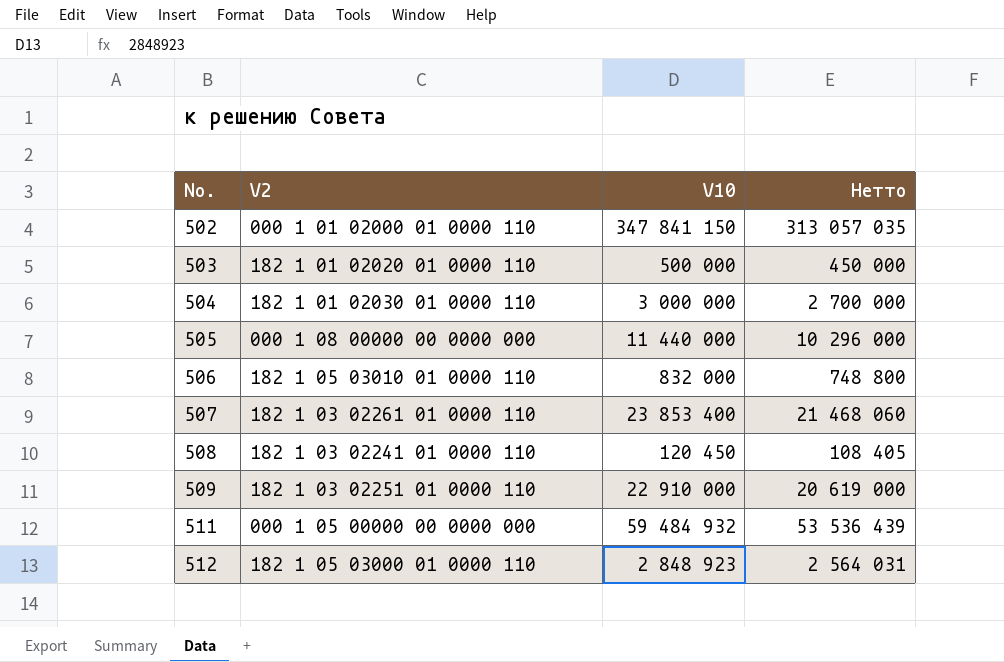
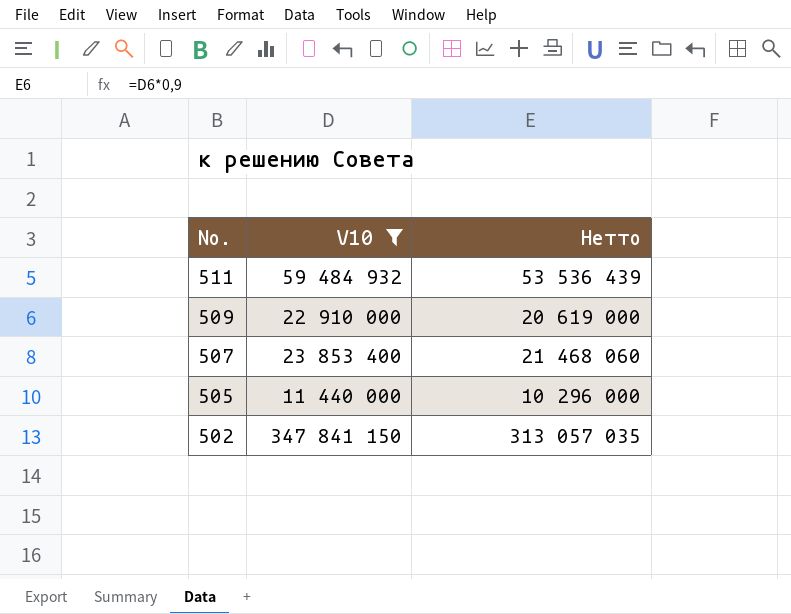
filter: none -> V10 >= 11 440 000
row order: No. ascending -> No. descending
column V2 | position: 2 -> none

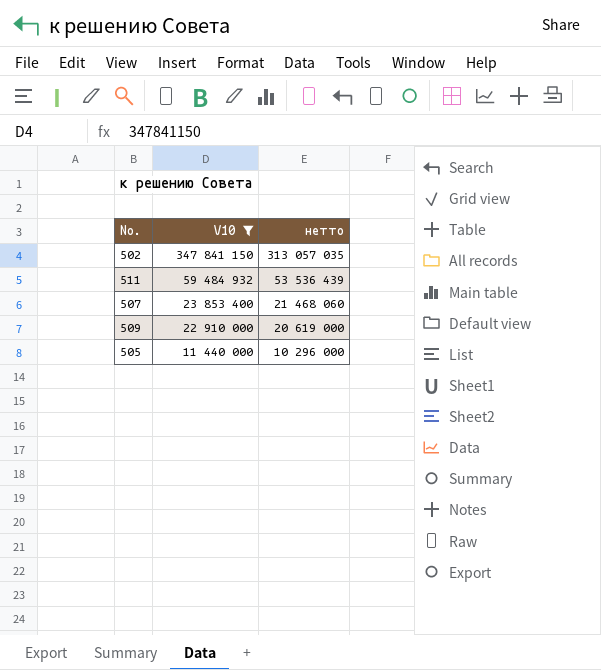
row order: No. descending -> V10 descending
column name: Нетто -> нетто

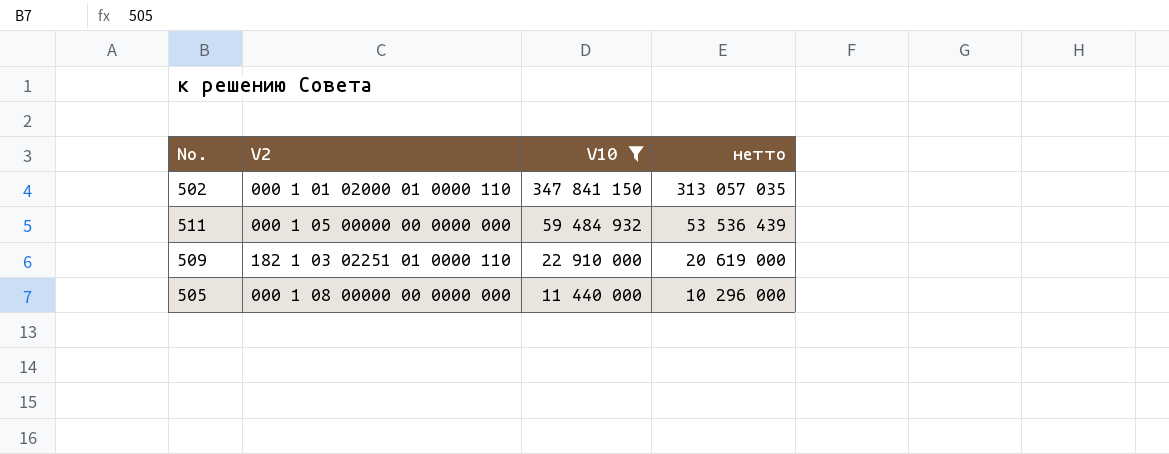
column V2 | position: none -> 2
row 507: 23 853 400 | 21 468 060 -> none

